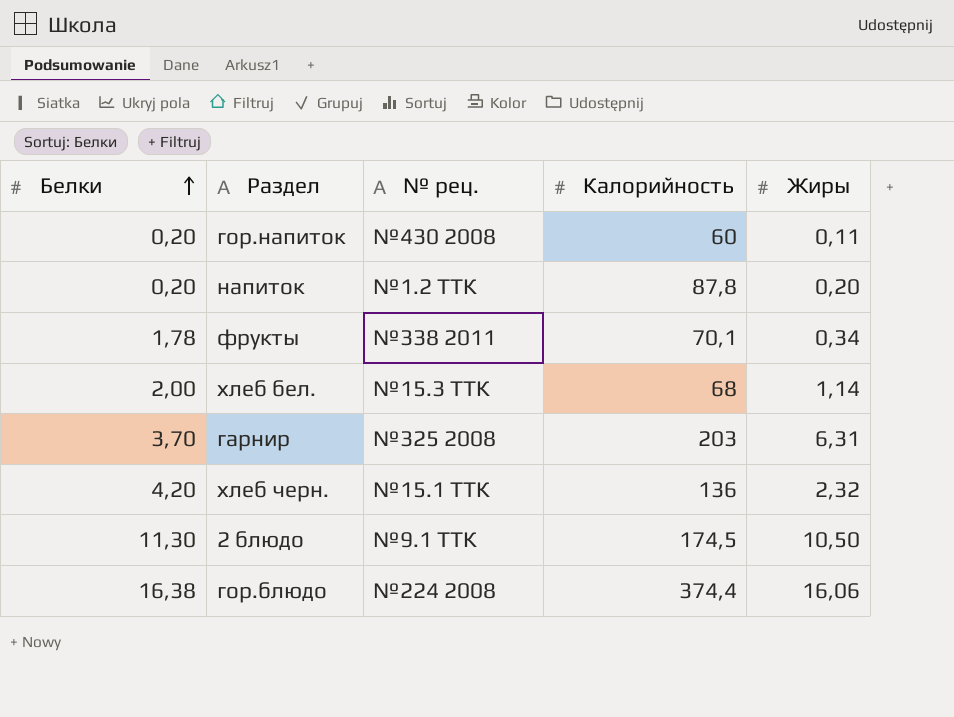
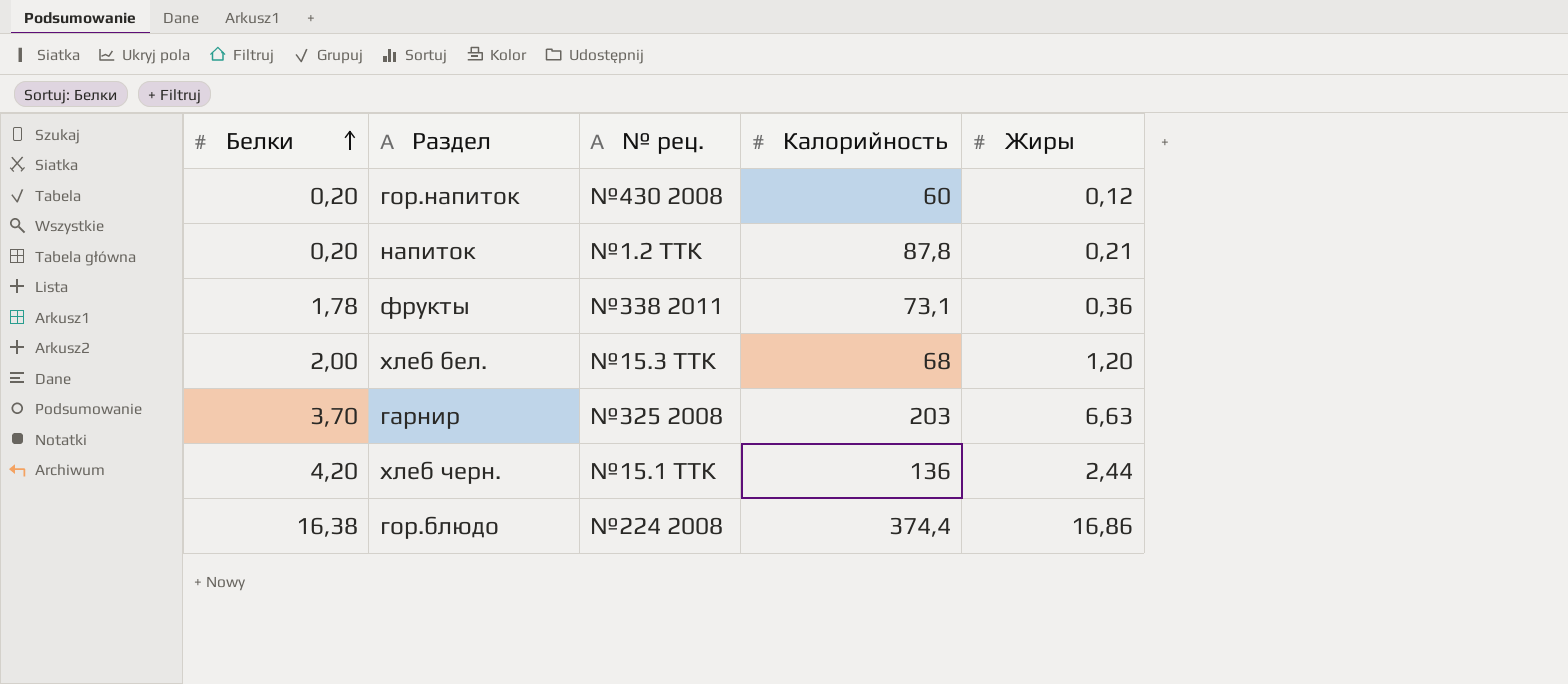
row 2 блюдо: 11,30 | №9.1 ТТК | 174,5 | 10,50 -> none
гор.напиток | Жиры: 0,11 -> 0,12
напиток | Жиры: 0,20 -> 0,21
фрукты | Калорийность: 70,1 -> 73,1
фрукты | Жиры: 0,34 -> 0,36
хлеб бел. | Жиры: 1,14 -> 1,20
гарнир | Жиры: 6,31 -> 6,63
хлеб черн. | Жиры: 2,32 -> 2,44
гор.блюдо | Жиры: 16,06 -> 16,86

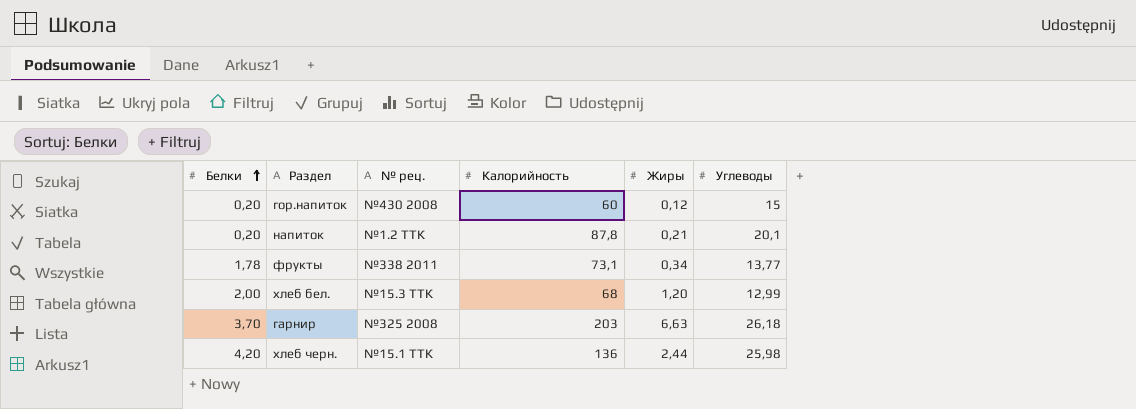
column Углеводы | position: none -> 6
row гор.блюдо: 16,38 | №224 2008 | 374,4 | 16,86 -> none
фрукты | Жиры: 0,36 -> 0,34

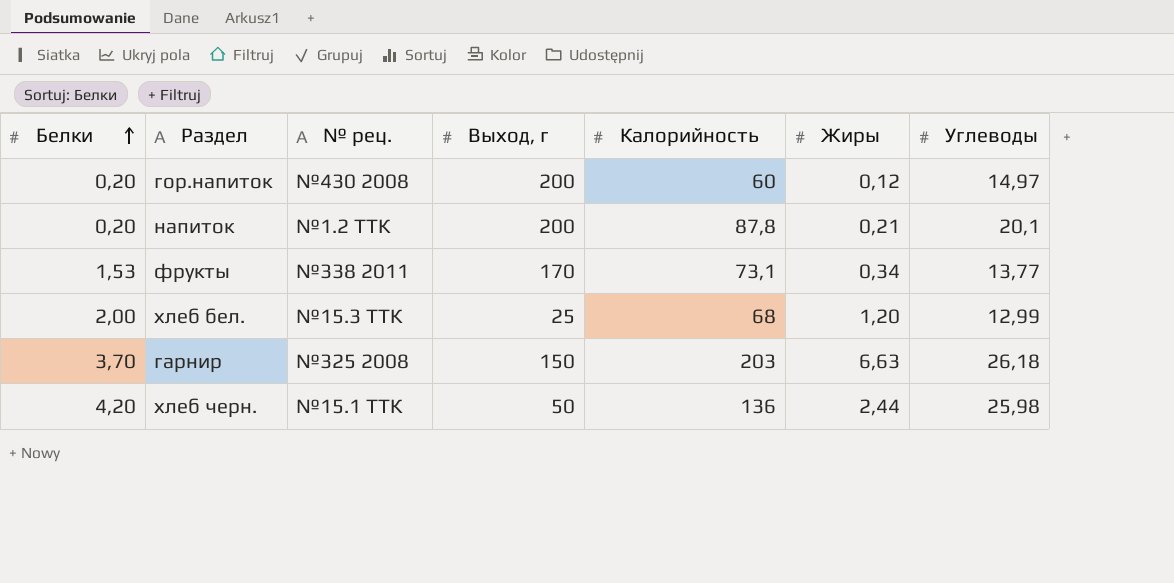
column Выход, г | position: none -> 4
гор.напиток | Углеводы: 15 -> 14,97
фрукты | Белки: 1,78 -> 1,53

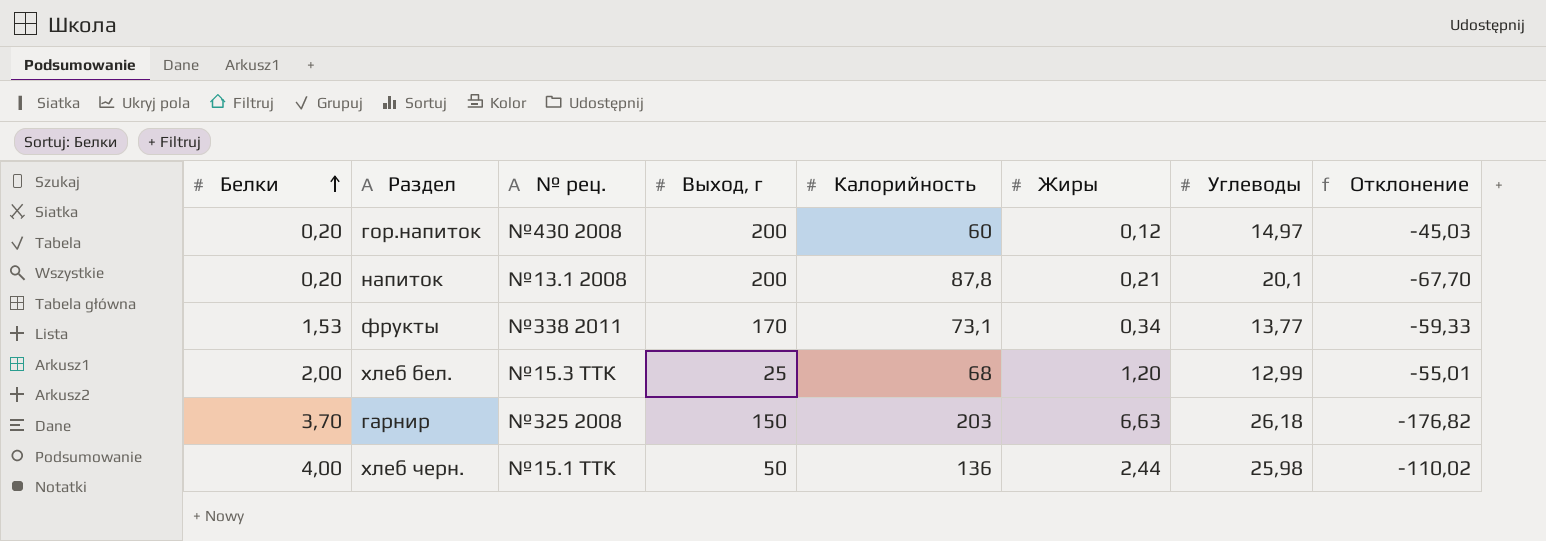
column Отклонение | formula: none -> [Углеводы] - [Калорийность]
напиток | № рец.: №1.2 ТТК -> №13.1 2008
хлеб черн. | Белки: 4,20 -> 4,00

